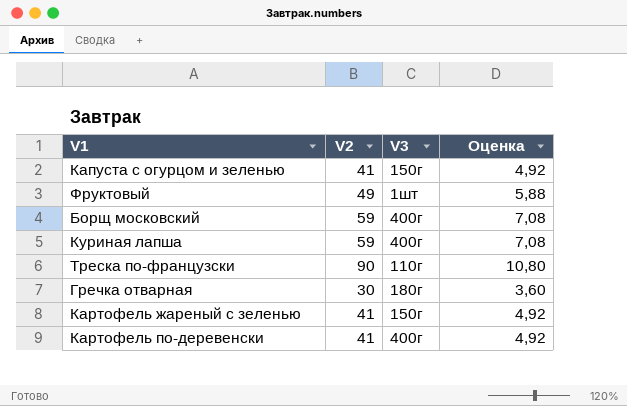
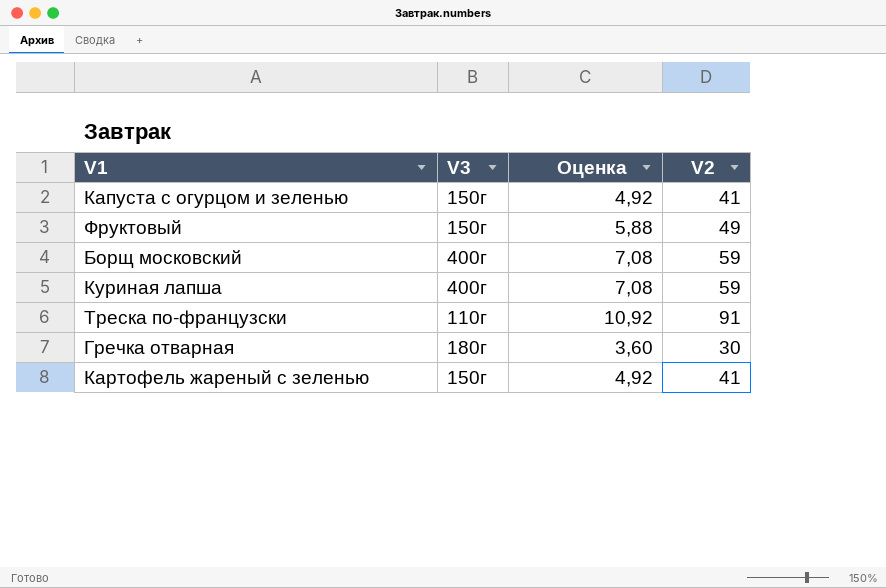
column V2 | position: 2 -> 4
row Картофель по-деревенски: 41 | 400г | 4,92 -> none
Фруктовый | V3: 1шт -> 150г
Треска по-французски | Оценка: 10,80 -> 10,92
Треска по-французски | V2: 90 -> 91

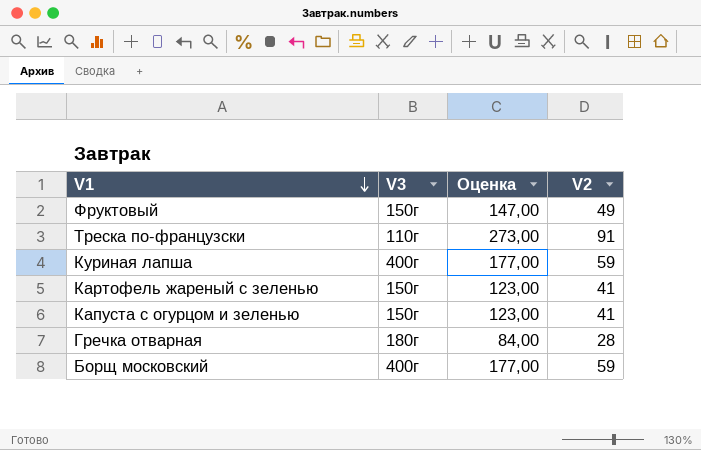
row order: none -> V1 descending
column Оценка | formula: [V2] * 0,12 -> [V2] * 3
Гречка отварная | V2: 30 -> 28

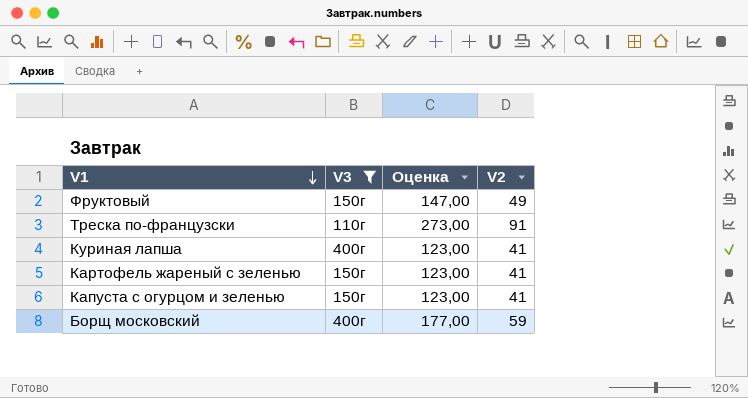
filter: none -> V3 != 180г
Куриная лапша | Оценка: 177,00 -> 123,00
Куриная лапша | V2: 59 -> 41

